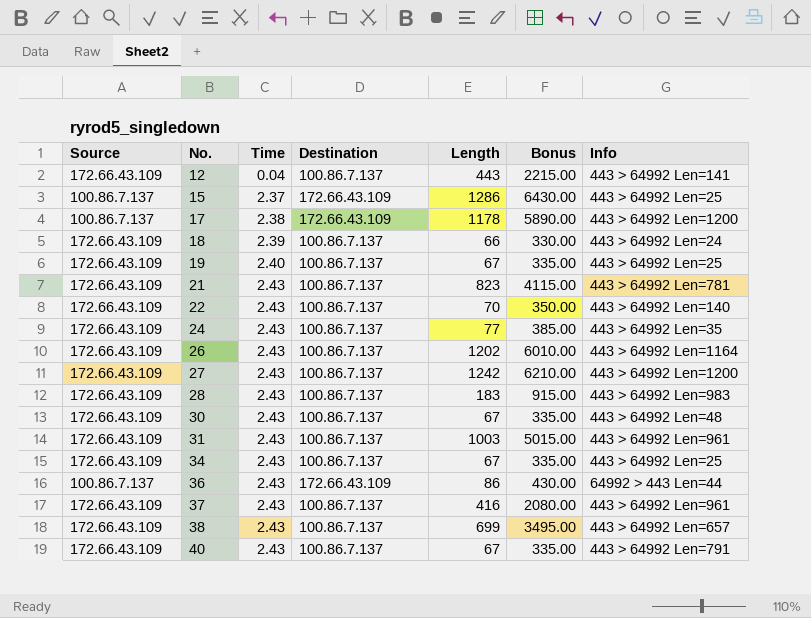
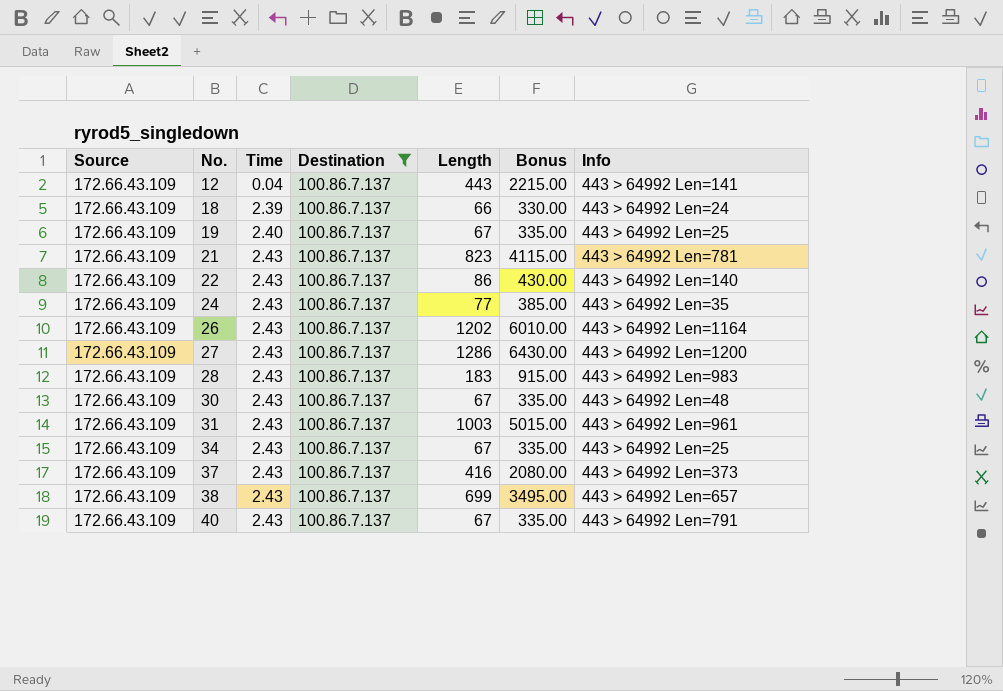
filter: none -> Destination = 100.86.7.137
22 | Length: 70 -> 86
22 | Bonus: 350.00 -> 430.00
27 | Length: 1242 -> 1286
27 | Bonus: 6210.00 -> 6430.00
37 | Info: 443 > 64992 Len=961 -> 443 > 64992 Len=373

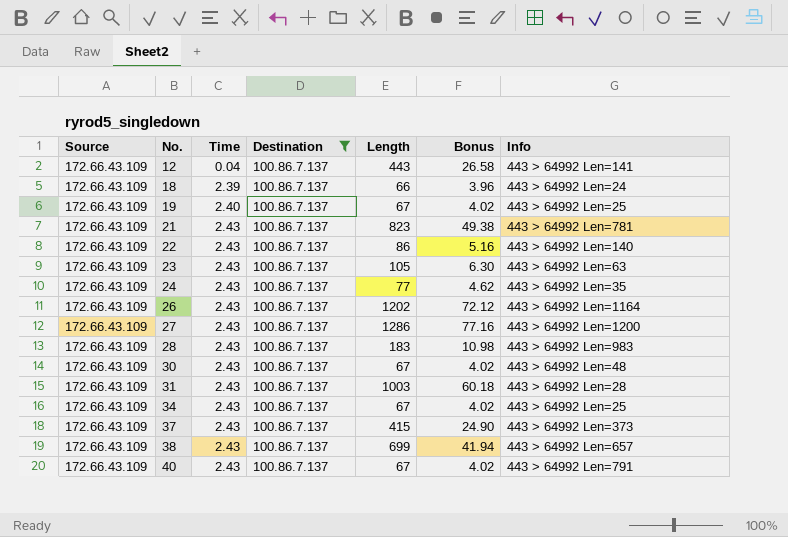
column Bonus | formula: [Length] * 5 -> [Length] * 0.06
row 23: none -> 172.66.43.109 | 2.43 | 100.86.7.137 | 105 | 6.30 | 443 > 64992 Len=63
31 | Info: 443 > 64992 Len=961 -> 443 > 64992 Len=28
37 | Length: 416 -> 415

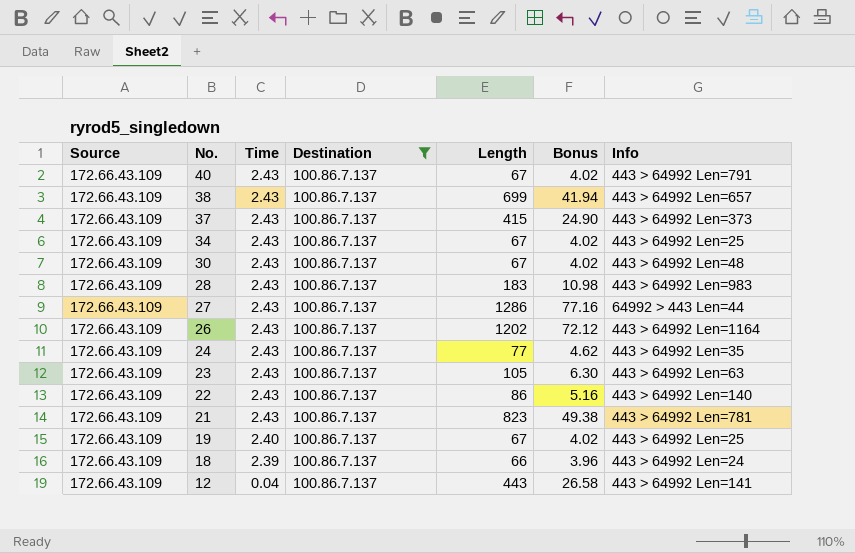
row order: No. ascending -> No. descending
row 31: 172.66.43.109 | 2.43 | 100.86.7.137 | 1003 | 60.18 | 443 > 64992 Len=28 -> none
27 | Info: 443 > 64992 Len=1200 -> 64992 > 443 Len=44

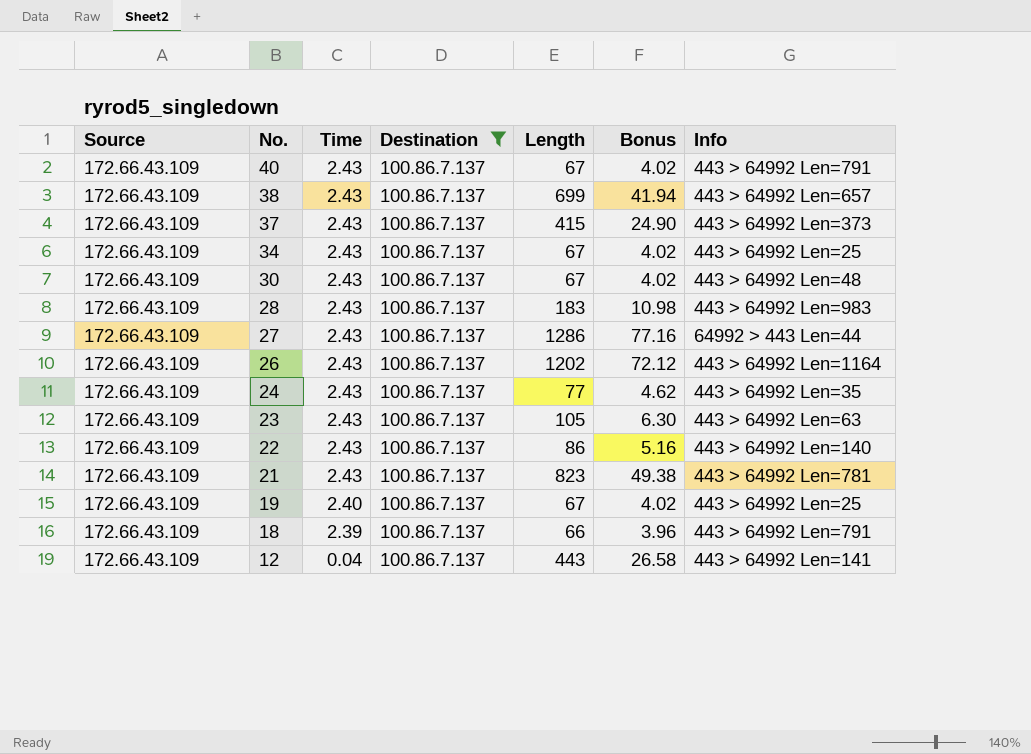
18 | Info: 443 > 64992 Len=24 -> 443 > 64992 Len=791

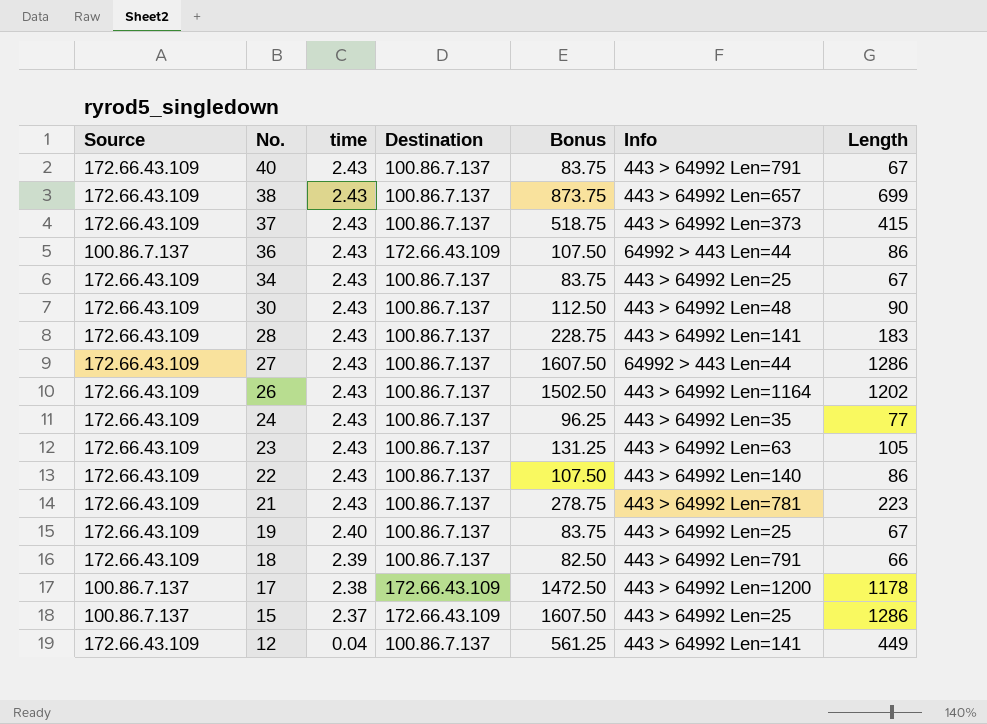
filter: Destination = 100.86.7.137 -> none
column name: Time -> time
column Bonus | formula: [Length] * 0.06 -> [Length] * 1.25
column Length | position: 5 -> 7
30 | Length: 67 -> 90
28 | Info: 443 > 64992 Len=983 -> 443 > 64992 Len=141
21 | Length: 823 -> 223
12 | Length: 443 -> 449

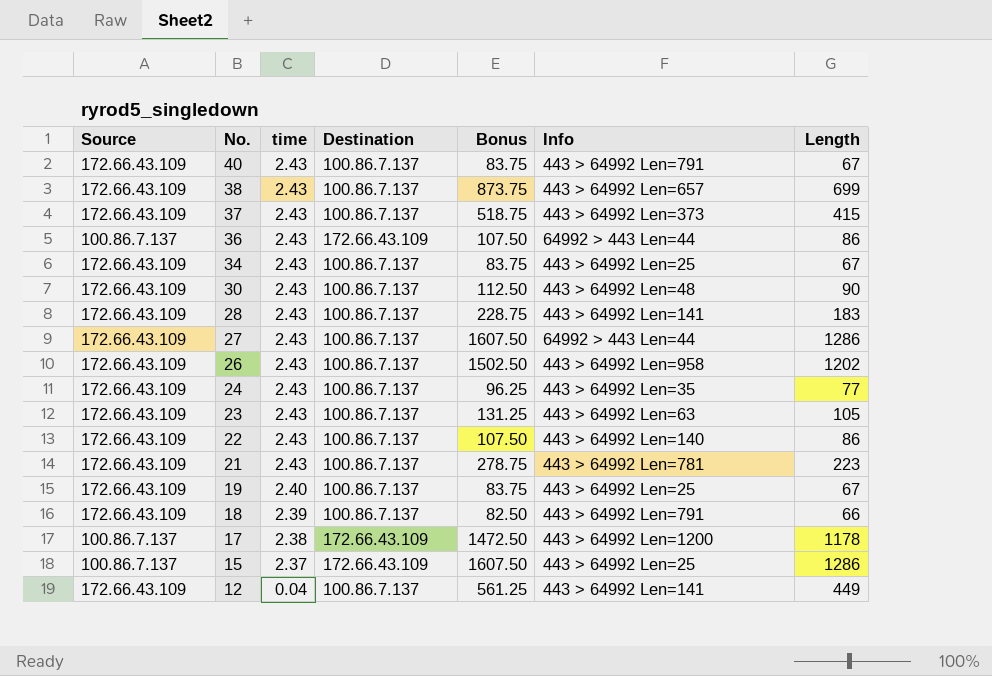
26 | Info: 443 > 64992 Len=1164 -> 443 > 64992 Len=958

